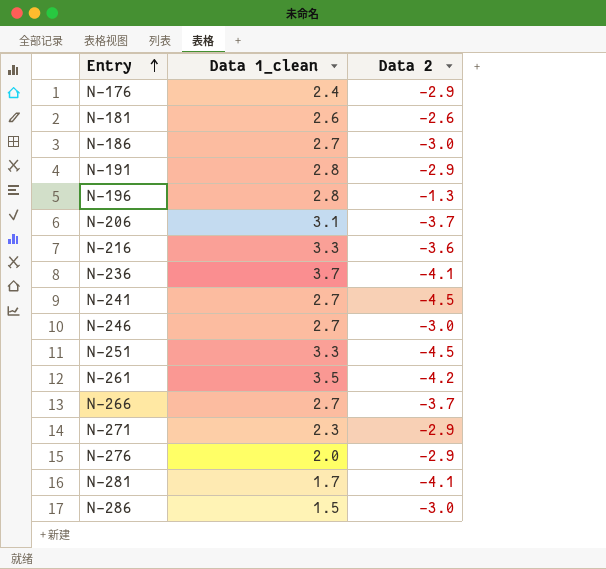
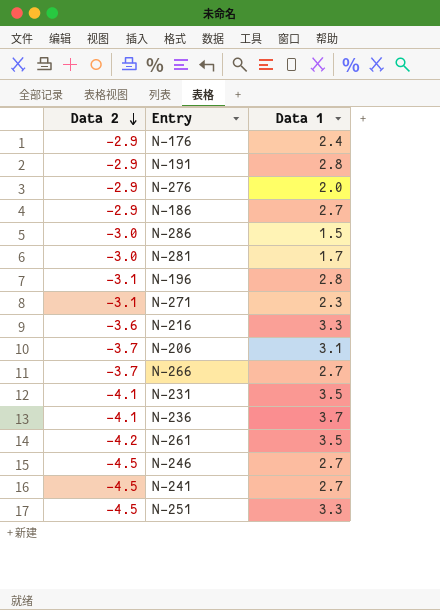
row order: Entry ascending -> Data 2 descending
column Data 2 | position: 3 -> 1
column name: Data 1_clean -> Data 1
row N-181: 2.6 | -2.6 -> none
N-186 | Data 2: -3.0 -> -2.9
N-281 | Data 2: -4.1 -> -3.0
N-196 | Data 2: -1.3 -> -3.1
N-271 | Data 2: -2.9 -> -3.1
row N-231: none -> -4.1 | 3.5
N-246 | Data 2: -3.0 -> -4.5

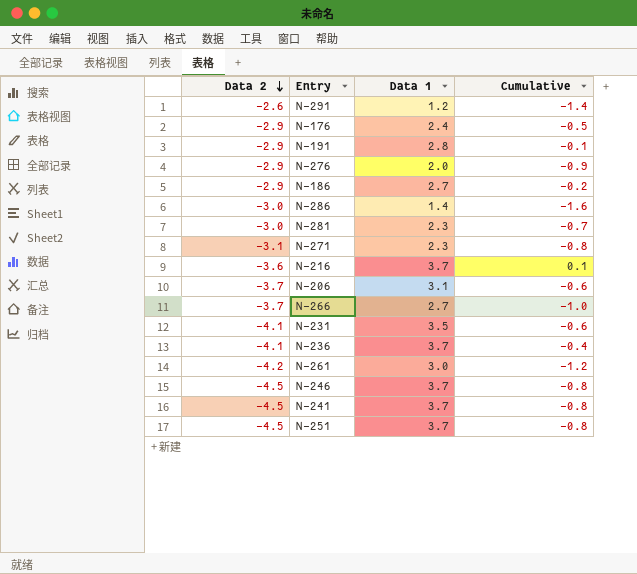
column Cumulative | formula: none -> [Data 2] + [Data 1]
row N-196: -3.1 | 2.8 -> none
row N-291: none -> -2.6 | 1.2 | -1.4
N-286 | Data 1: 1.5 -> 1.4
N-281 | Data 1: 1.7 -> 2.3
N-216 | Data 1: 3.3 -> 3.7
N-261 | Data 1: 3.5 -> 3.0
N-246 | Data 1: 2.7 -> 3.7
N-241 | Data 1: 2.7 -> 3.7
N-251 | Data 1: 3.3 -> 3.7

